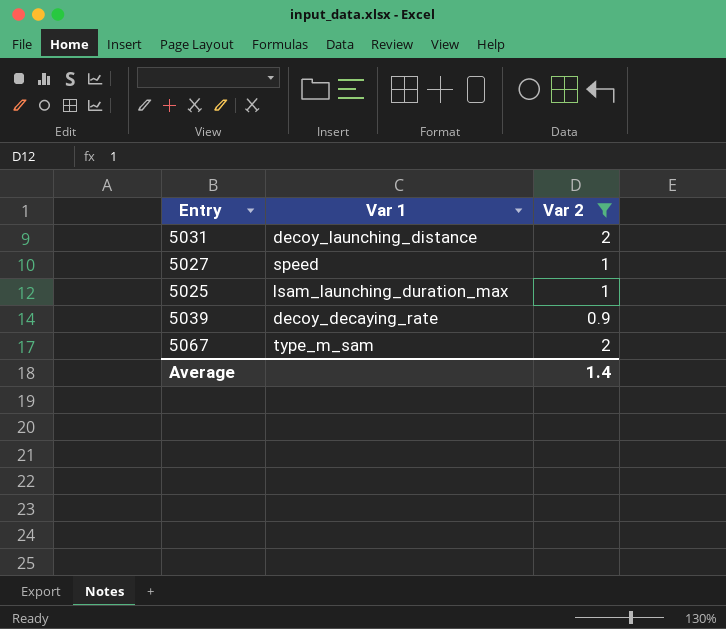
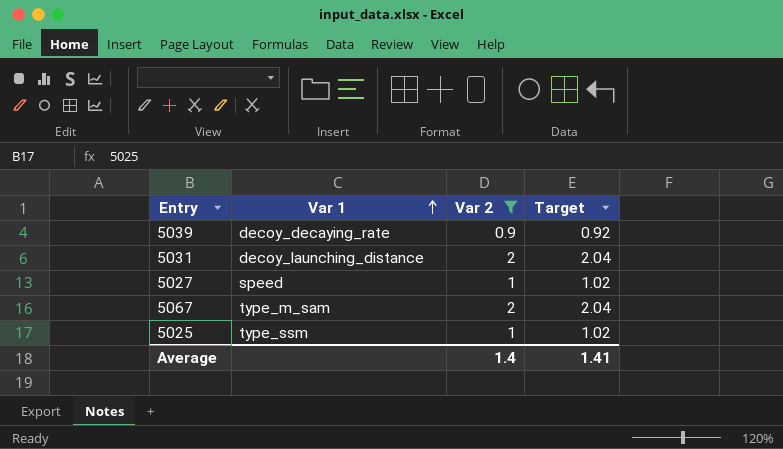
row order: none -> Var 1 ascending
column Target | formula: none -> [Var 2] * 1.02
5025 | Var 1: lsam_launching_duration_max -> type_ssm

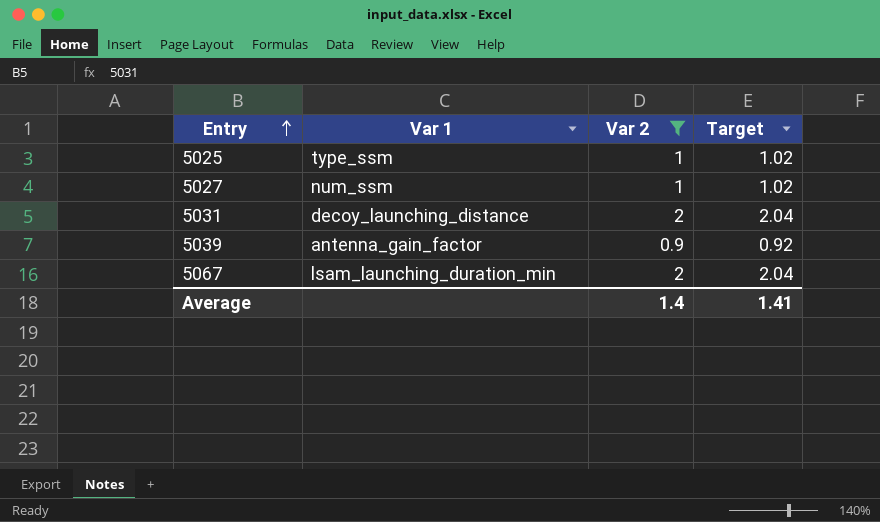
row order: Var 1 ascending -> Entry ascending
5027 | Var 1: speed -> num_ssm
5039 | Var 1: decoy_decaying_rate -> antenna_gain_factor
5067 | Var 1: type_m_sam -> lsam_launching_duration_min

